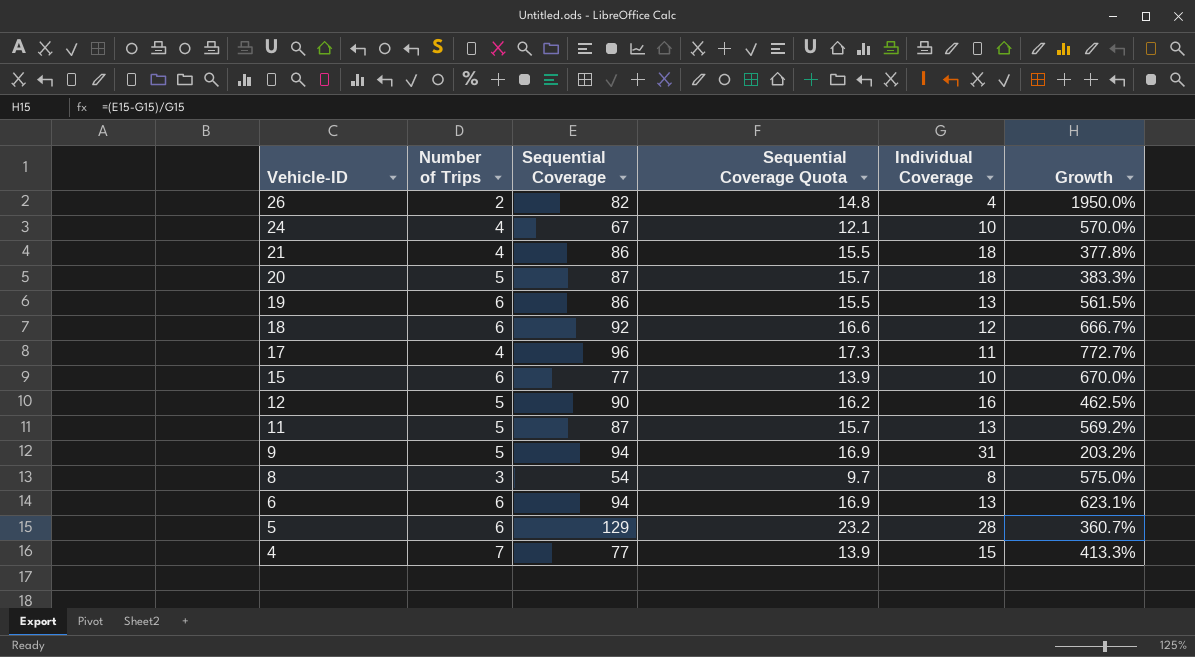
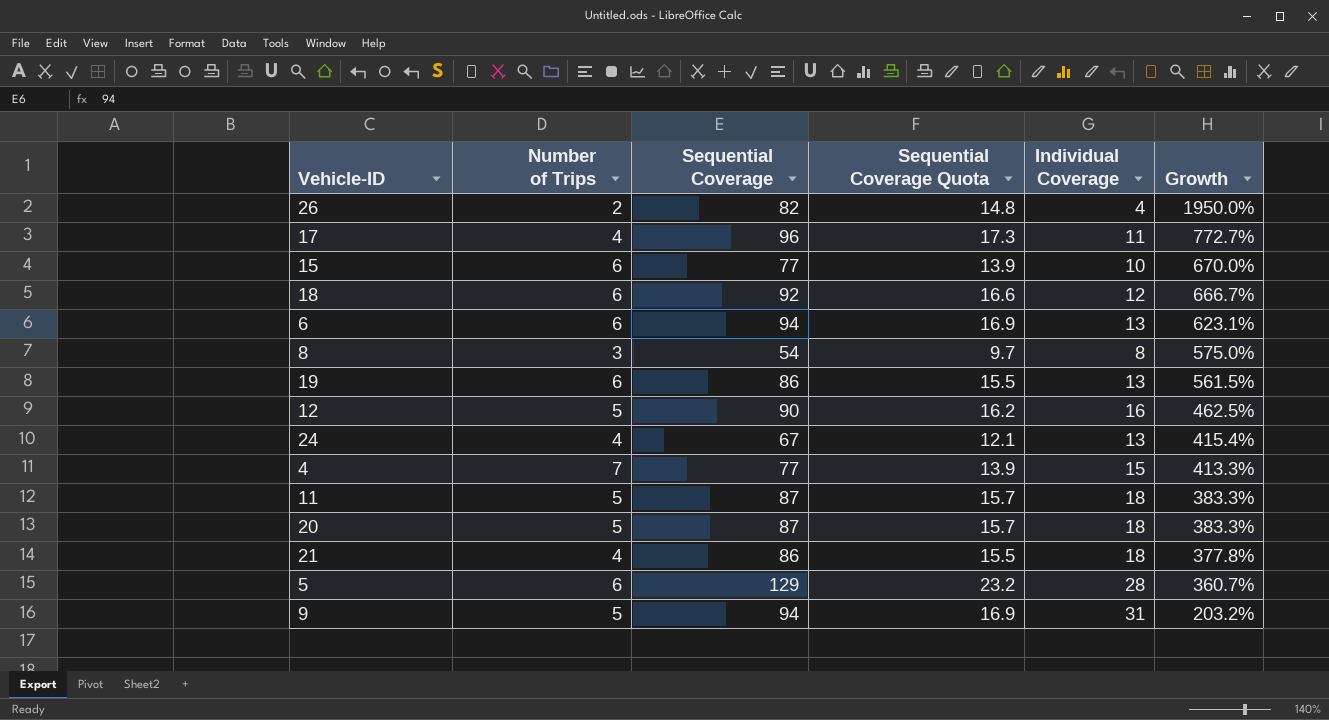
row order: Vehicle-ID descending -> Growth descending
24 | Individual Coverage: 10 -> 13
24 | Growth: 570.0% -> 415.4%
11 | Individual Coverage: 13 -> 18
11 | Growth: 569.2% -> 383.3%

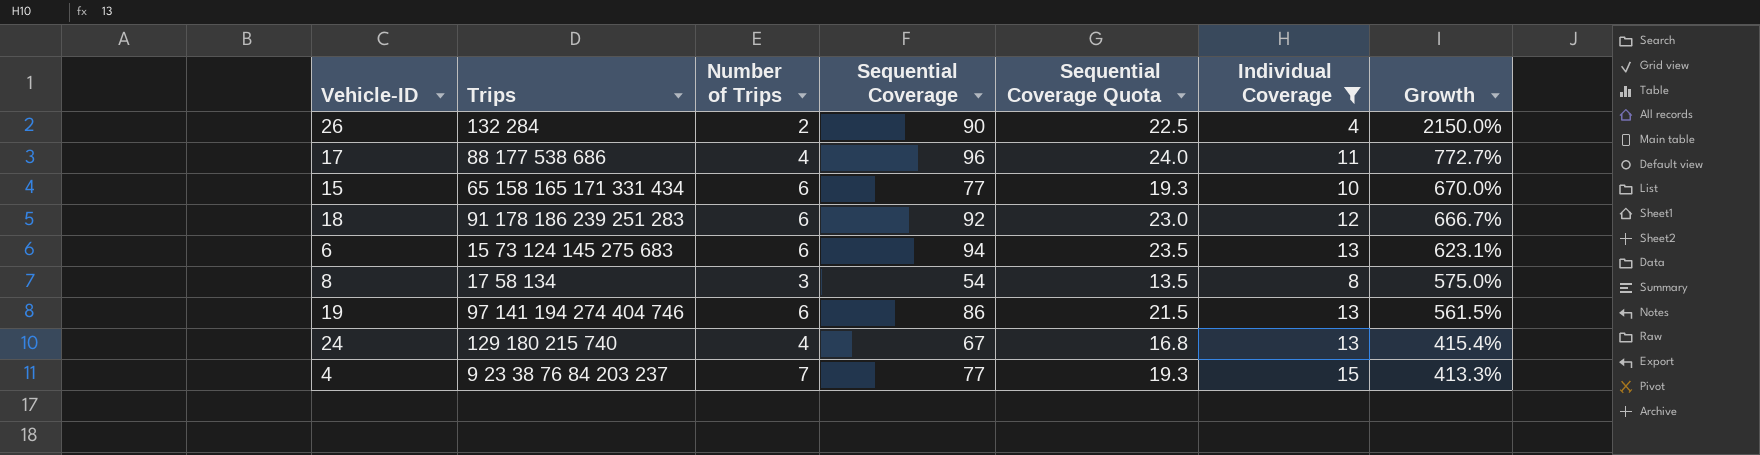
filter: none -> Individual Coverage <= 15
column Trips | position: none -> 2
column Sequential Coverage Quota | formula: [Sequential Coverage] * 0.18 -> [Sequential Coverage] * 0.25
26 | Sequential Coverage: 82 -> 90
26 | Growth: 1950.0% -> 2150.0%

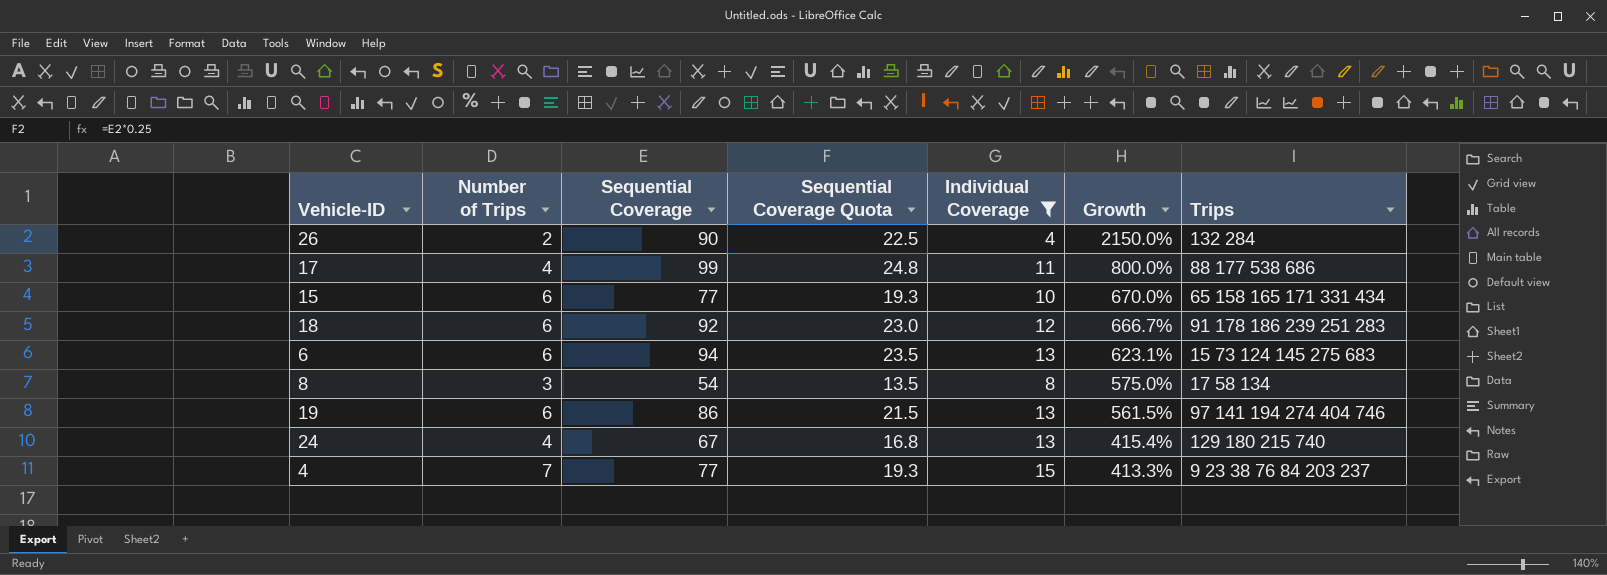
column Trips | position: 2 -> 7
17 | Sequential Coverage: 96 -> 99
17 | Sequential Coverage Quota: 24.0 -> 24.8
17 | Growth: 772.7% -> 800.0%

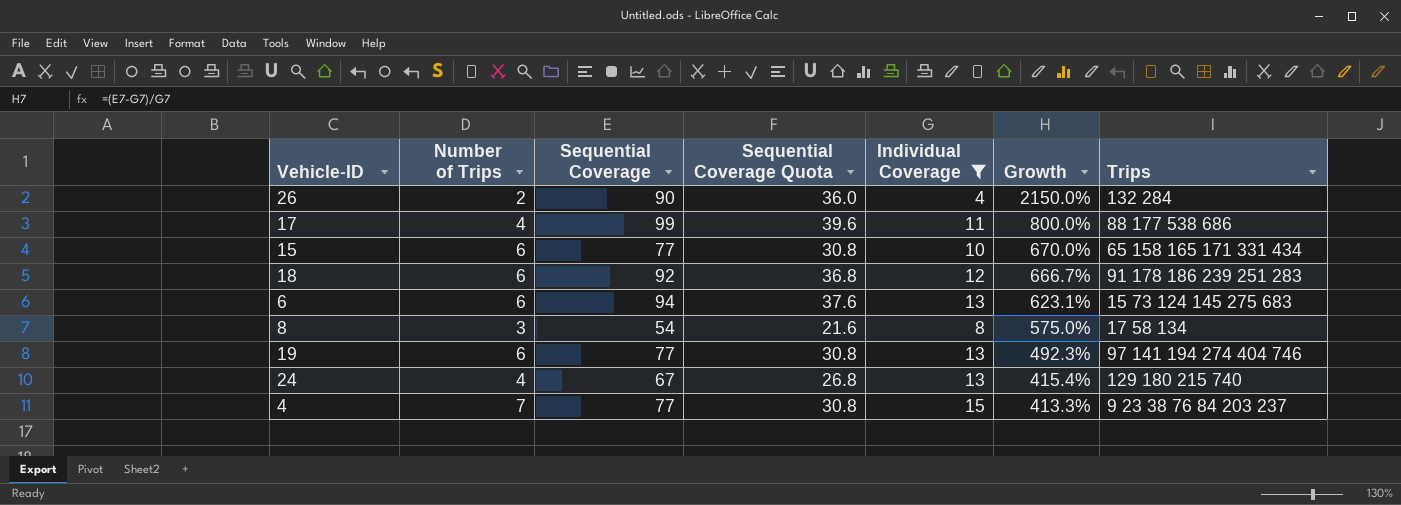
column Sequential Coverage Quota | formula: [Sequential Coverage] * 0.25 -> [Sequential Coverage] * 0.4
19 | Sequential Coverage: 86 -> 77
19 | Growth: 561.5% -> 492.3%

